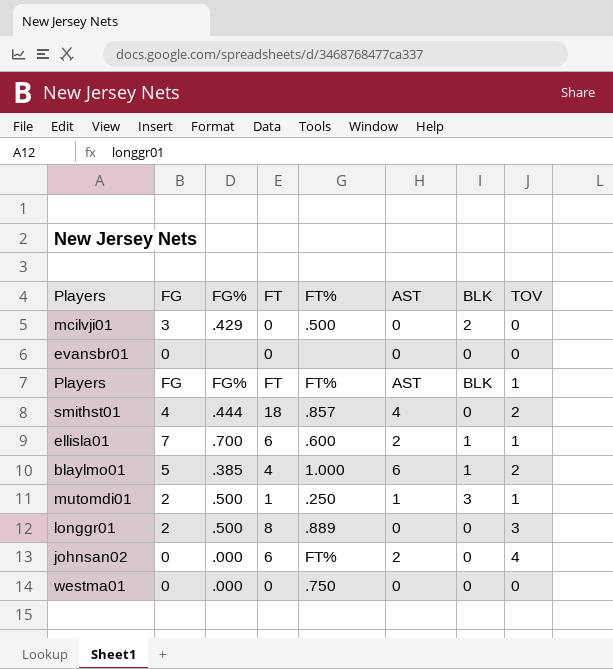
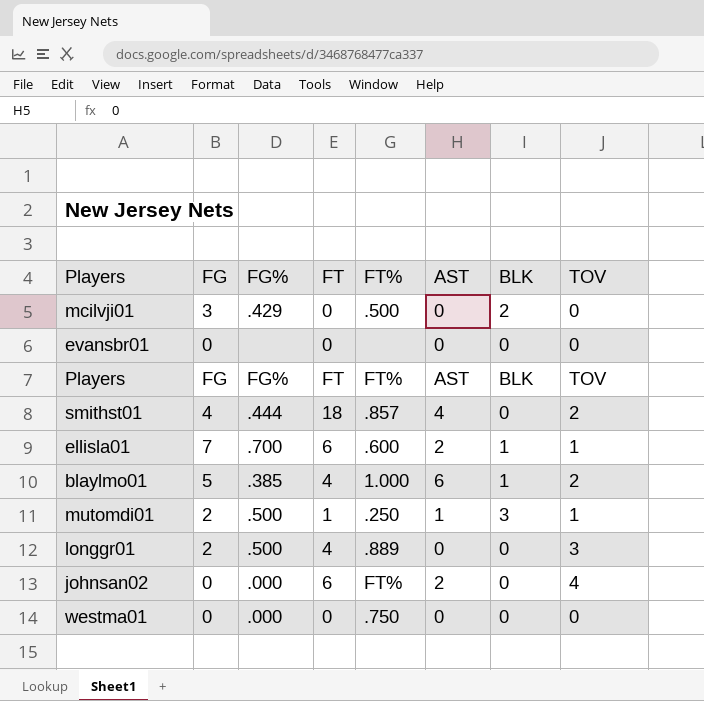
Players | TOV: 1 -> TOV
longgr01 | FT: 8 -> 4

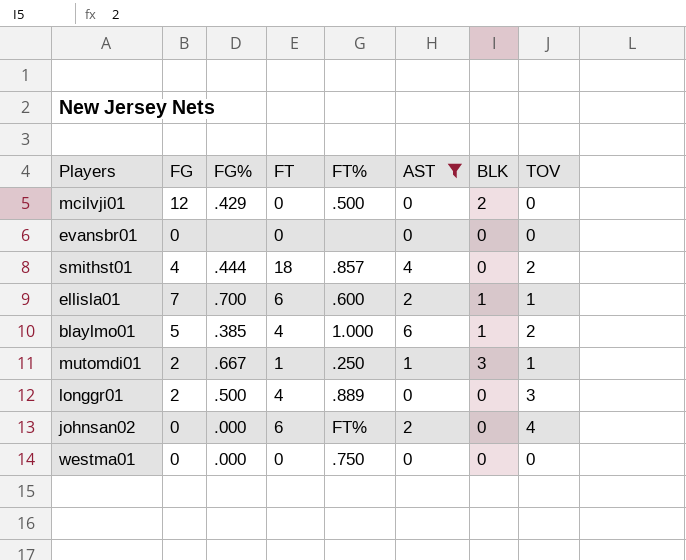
filter: none -> AST != AST
mcilvji01 | FG: 3 -> 12
mutomdi01 | FG%: .500 -> .667

